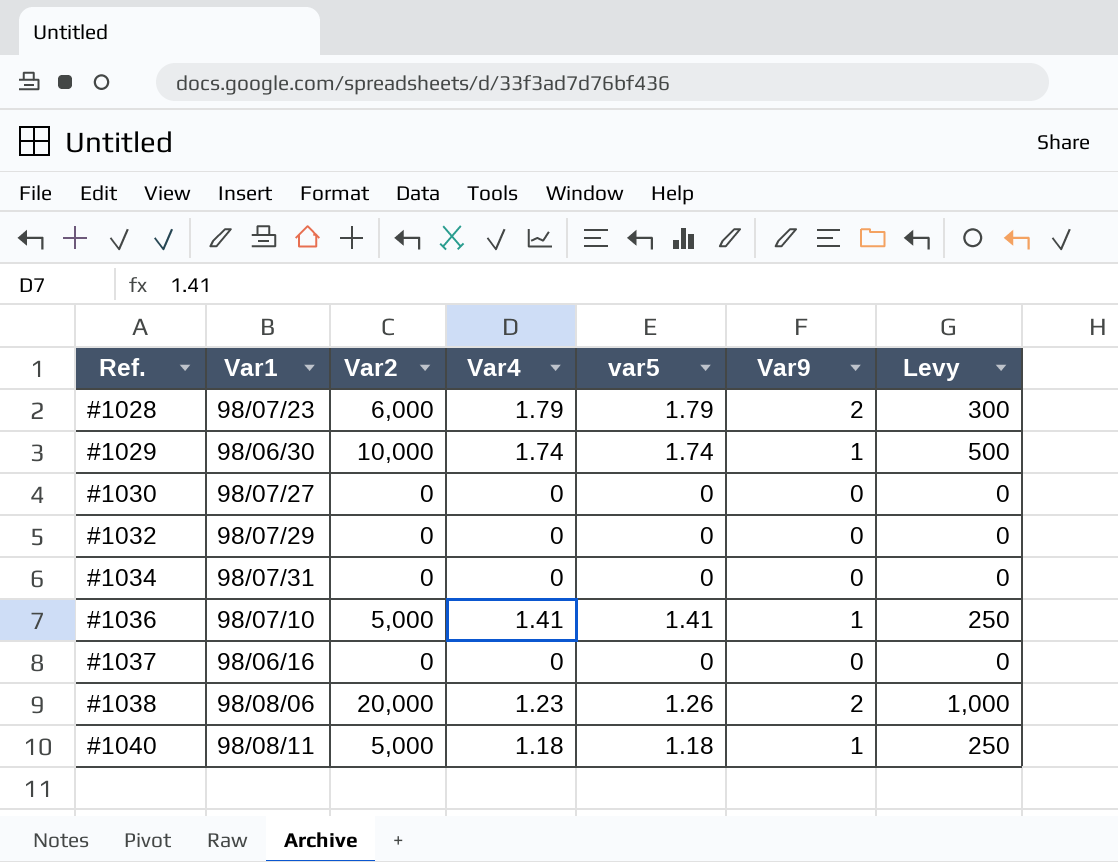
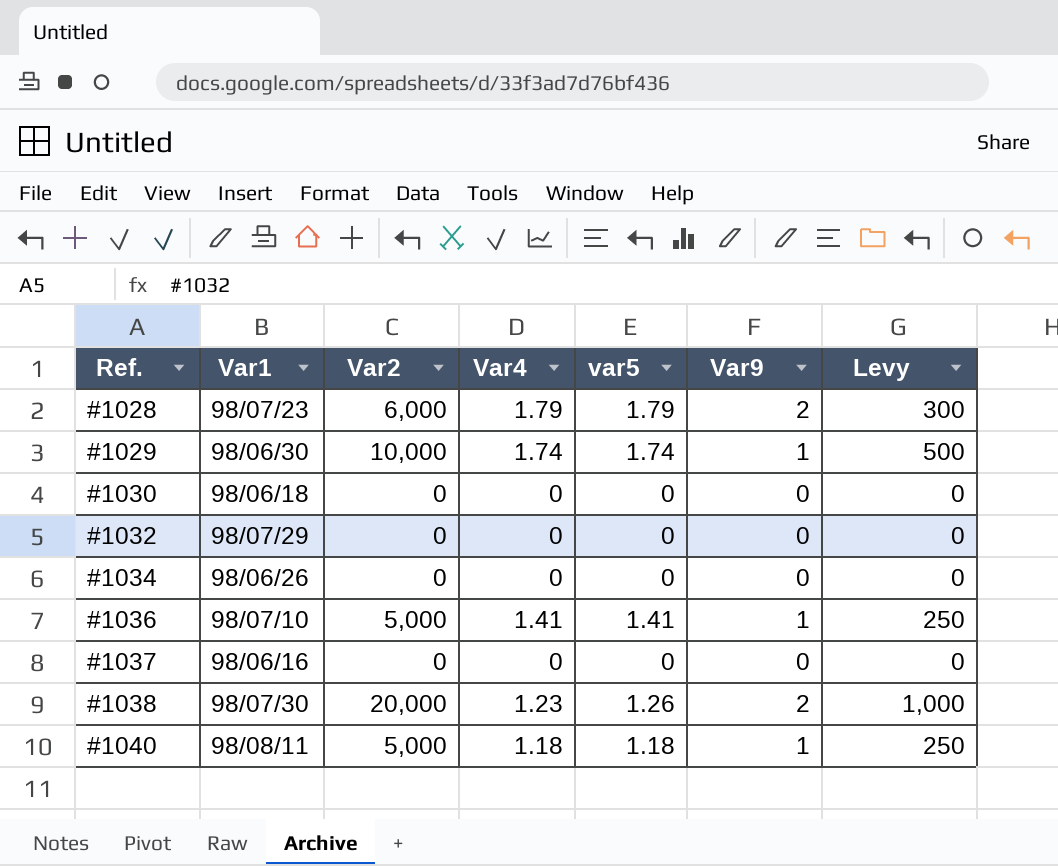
#1030 | Var1: 98/07/27 -> 98/06/18
#1034 | Var1: 98/07/31 -> 98/06/26
#1038 | Var1: 98/08/06 -> 98/07/30

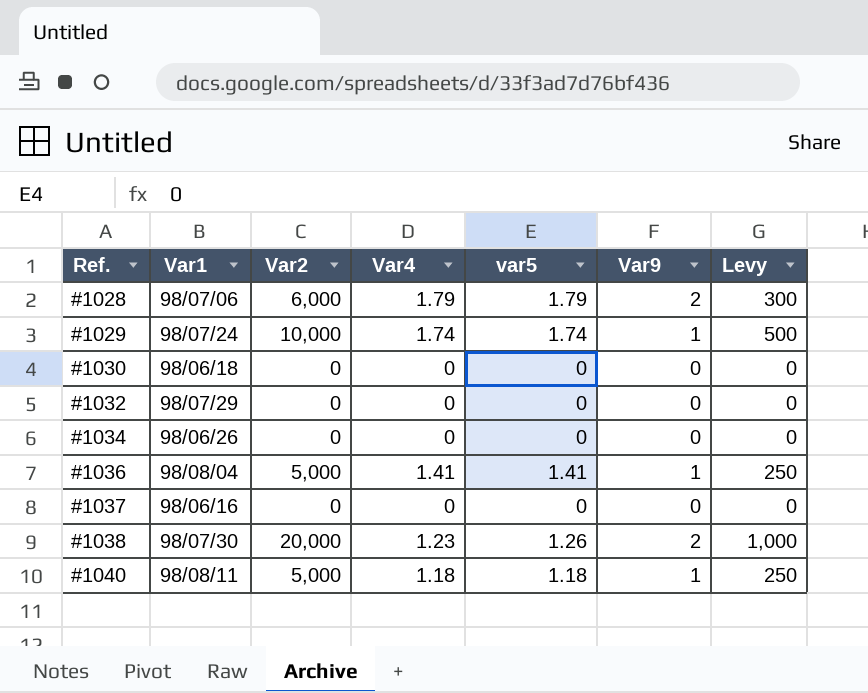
#1028 | Var1: 98/07/23 -> 98/07/06
#1029 | Var1: 98/06/30 -> 98/07/24
#1036 | Var1: 98/07/10 -> 98/08/04

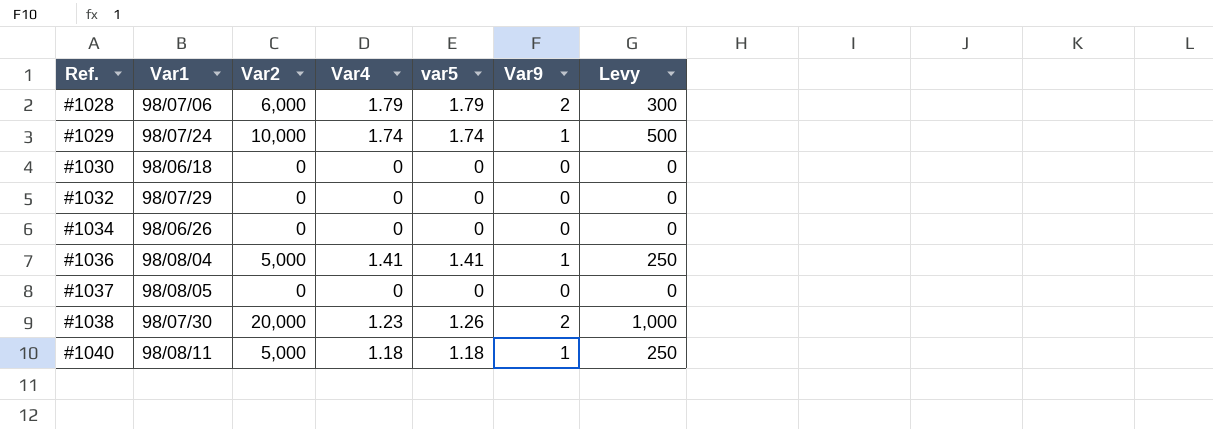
#1037 | Var1: 98/06/16 -> 98/08/05

